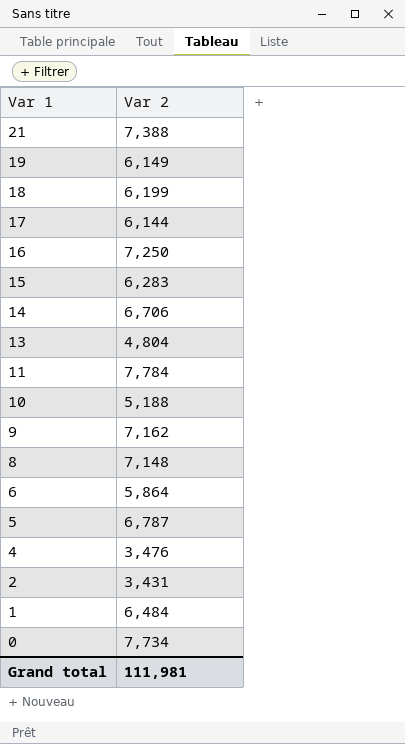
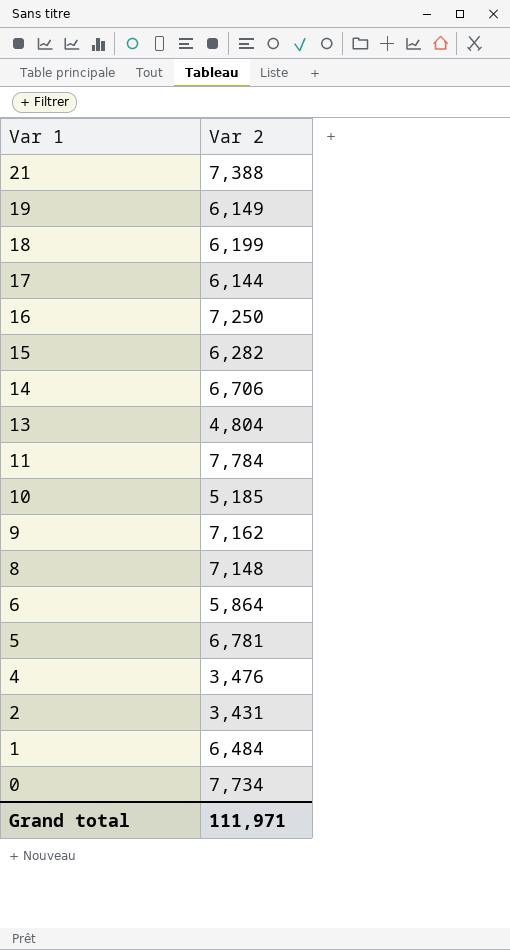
15 | Var 2: 6,283 -> 6,282
10 | Var 2: 5,188 -> 5,185
5 | Var 2: 6,787 -> 6,781
Grand total | Var 2: 111,981 -> 111,971

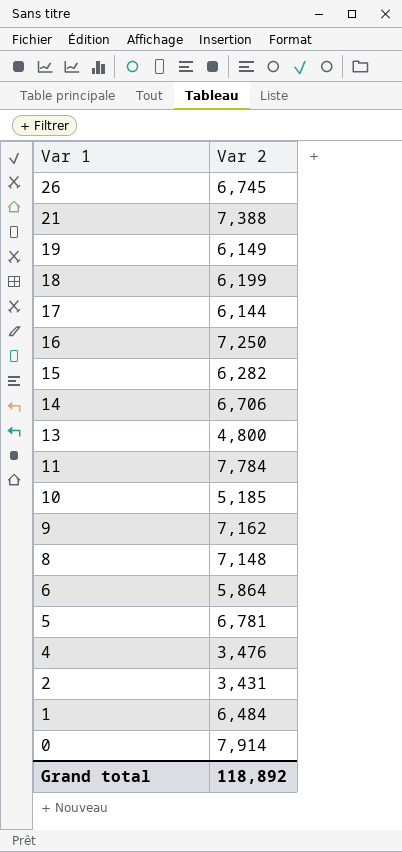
row 26: none -> 6,745
13 | Var 2: 4,804 -> 4,800
0 | Var 2: 7,734 -> 7,914
Grand total | Var 2: 111,971 -> 118,892

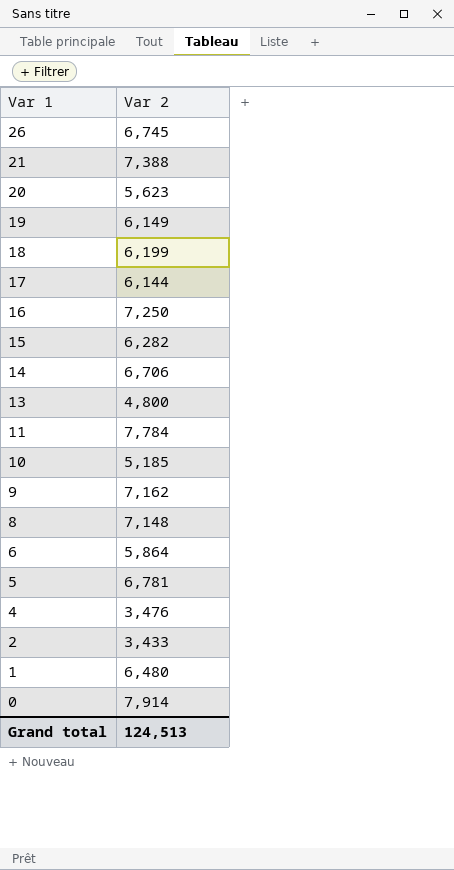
row 20: none -> 5,623
2 | Var 2: 3,431 -> 3,433
1 | Var 2: 6,484 -> 6,480
Grand total | Var 2: 118,892 -> 124,513

